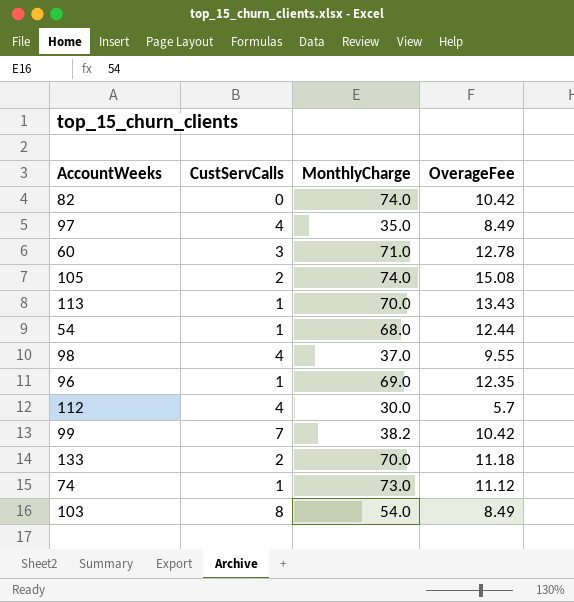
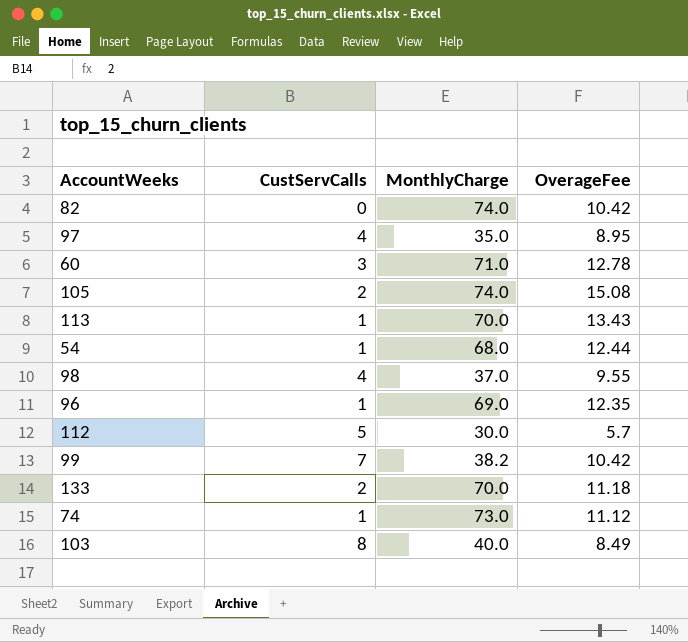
97 | OverageFee: 8.49 -> 8.95
112 | CustServCalls: 4 -> 5
103 | MonthlyCharge: 54.0 -> 40.0

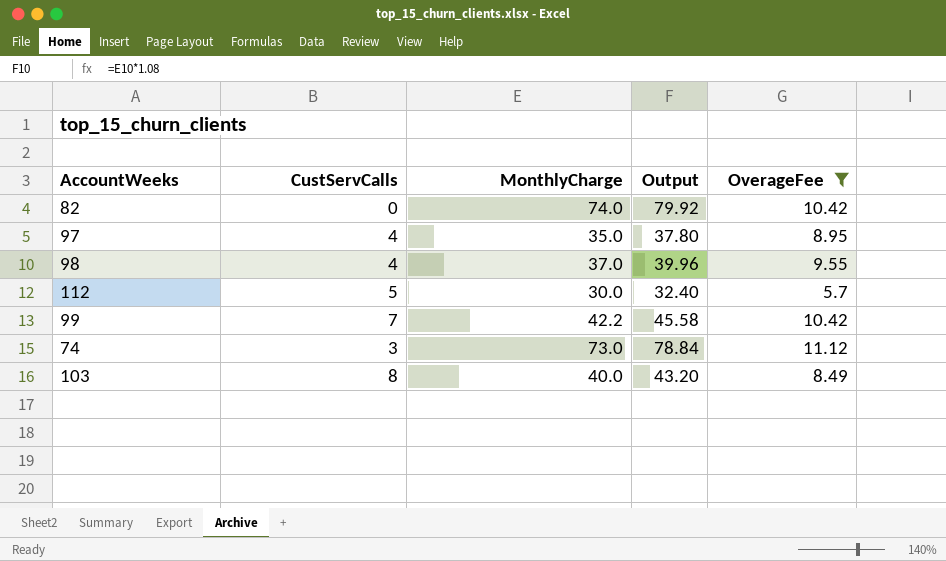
filter: none -> OverageFee <= 11.12
column Output | formula: none -> [MonthlyCharge] * 1.08
99 | MonthlyCharge: 38.2 -> 42.2
74 | CustServCalls: 1 -> 3

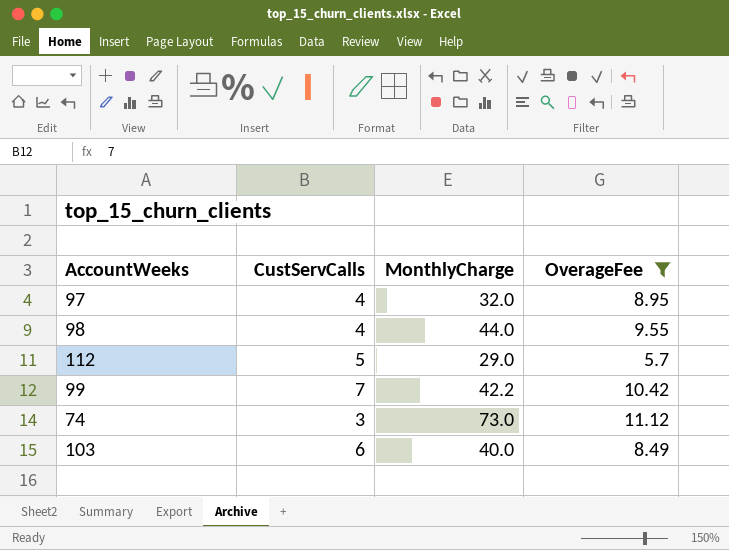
column Output | formula: [MonthlyCharge] * 1.08 -> none
row 82: 0 | 74.0 | 79.92 | 10.42 -> none
97 | MonthlyCharge: 35.0 -> 32.0
98 | MonthlyCharge: 37.0 -> 44.0
112 | MonthlyCharge: 30.0 -> 29.0
103 | CustServCalls: 8 -> 6

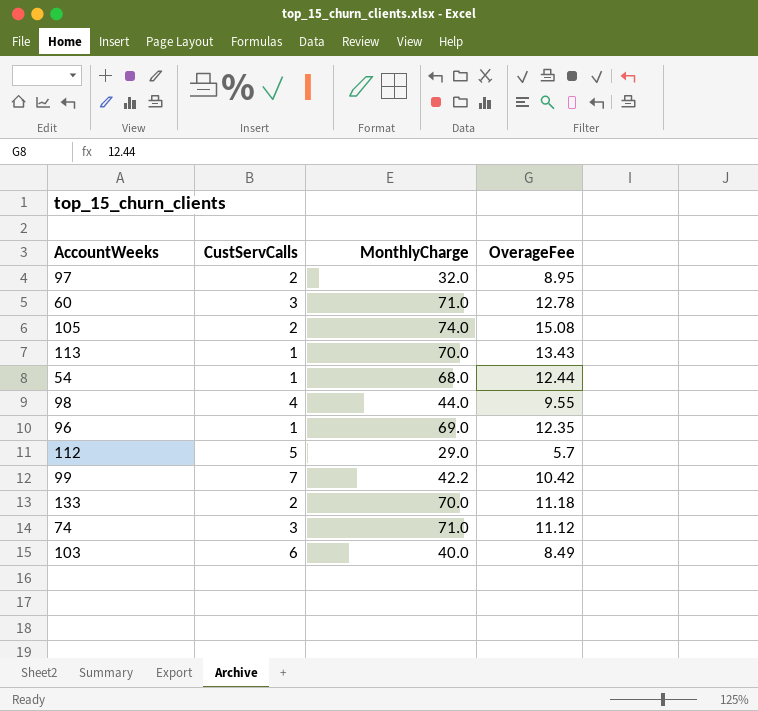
filter: OverageFee <= 11.12 -> none
97 | CustServCalls: 4 -> 2
74 | MonthlyCharge: 73.0 -> 71.0

